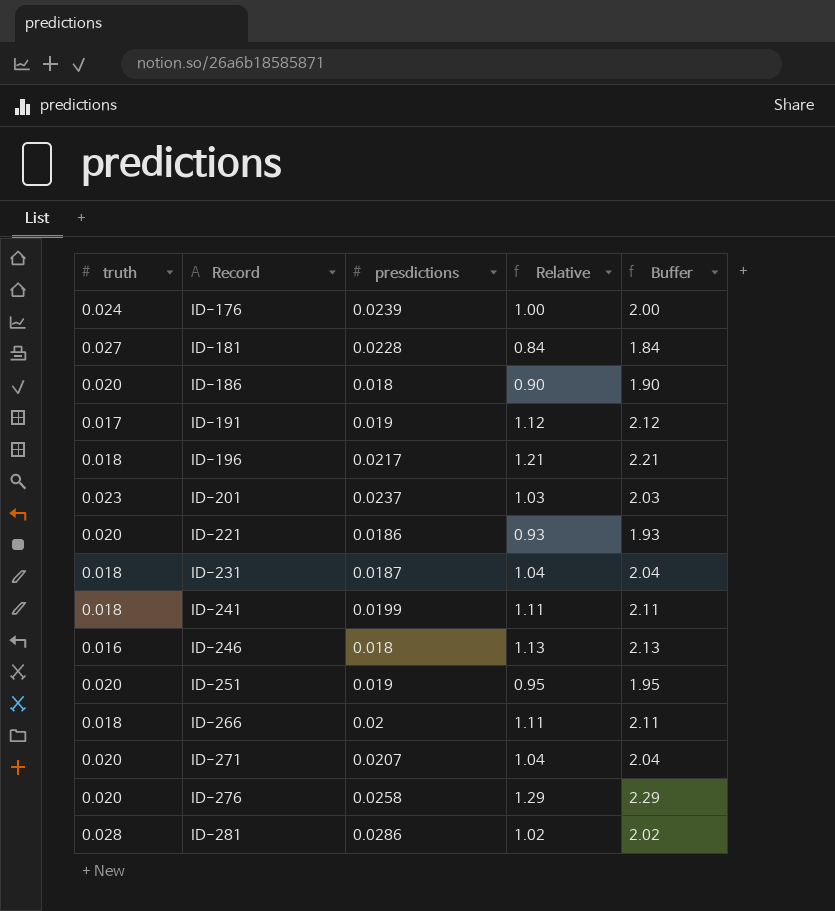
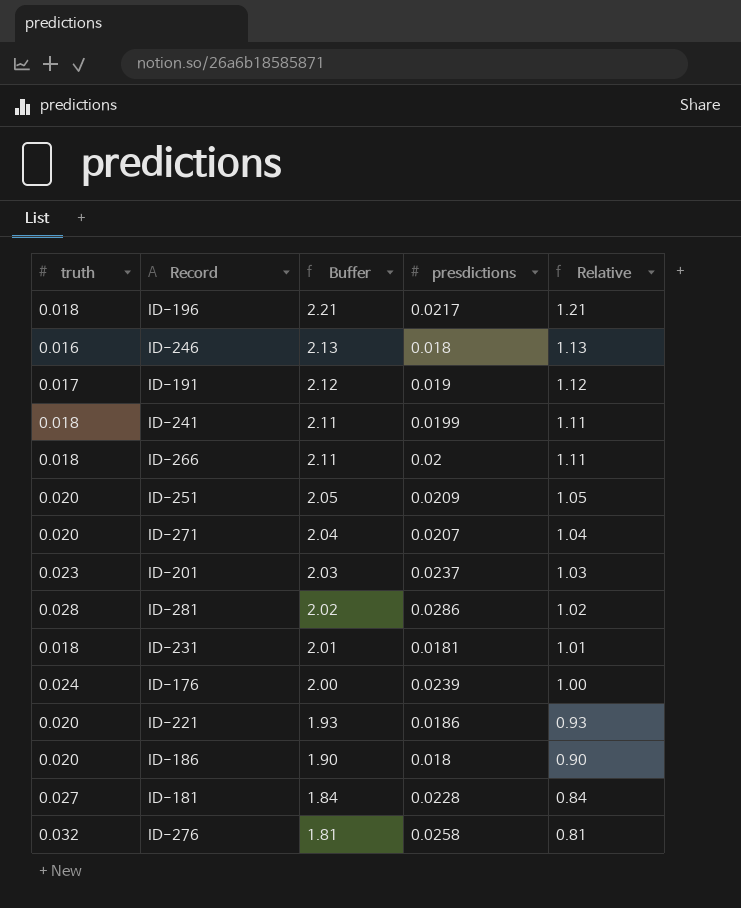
row order: Record ascending -> Buffer descending
column Buffer | position: 5 -> 3
ID-251 | Buffer: 1.95 -> 2.05
ID-251 | presdictions: 0.019 -> 0.0209
ID-251 | Relative: 0.95 -> 1.05
ID-231 | Buffer: 2.04 -> 2.01
ID-231 | presdictions: 0.0187 -> 0.0181
ID-231 | Relative: 1.04 -> 1.01
ID-276 | truth: 0.020 -> 0.032
ID-276 | Buffer: 2.29 -> 1.81
ID-276 | Relative: 1.29 -> 0.81

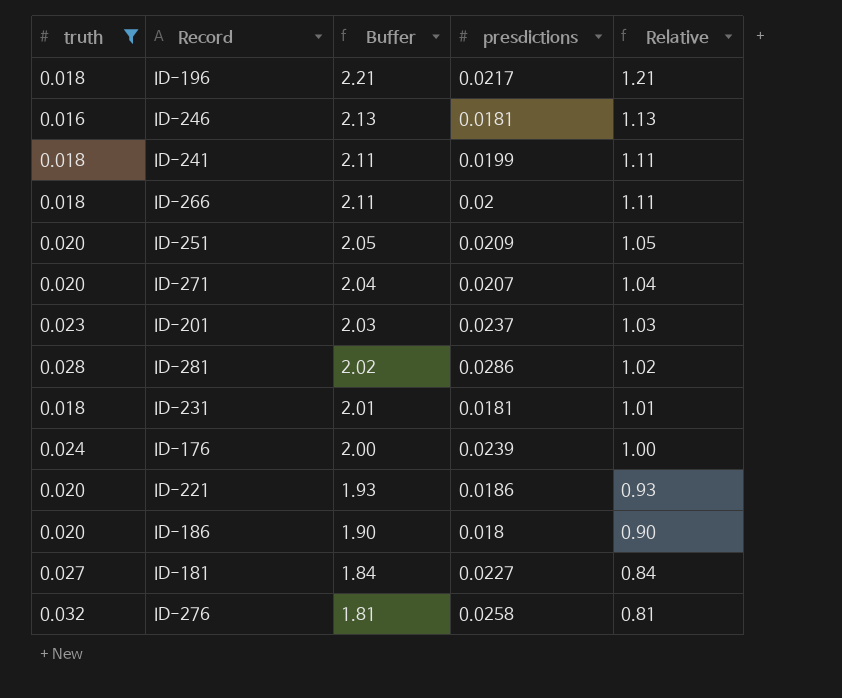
filter: none -> truth != 0.017
ID-246 | presdictions: 0.018 -> 0.0181
ID-181 | presdictions: 0.0228 -> 0.0227

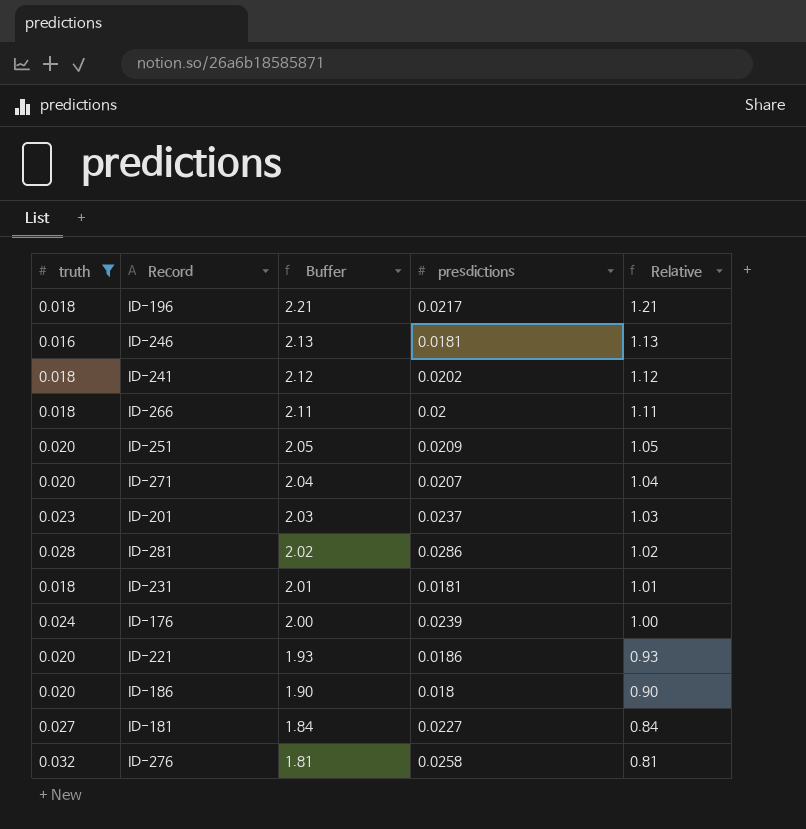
ID-241 | Buffer: 2.11 -> 2.12
ID-241 | presdictions: 0.0199 -> 0.0202
ID-241 | Relative: 1.11 -> 1.12

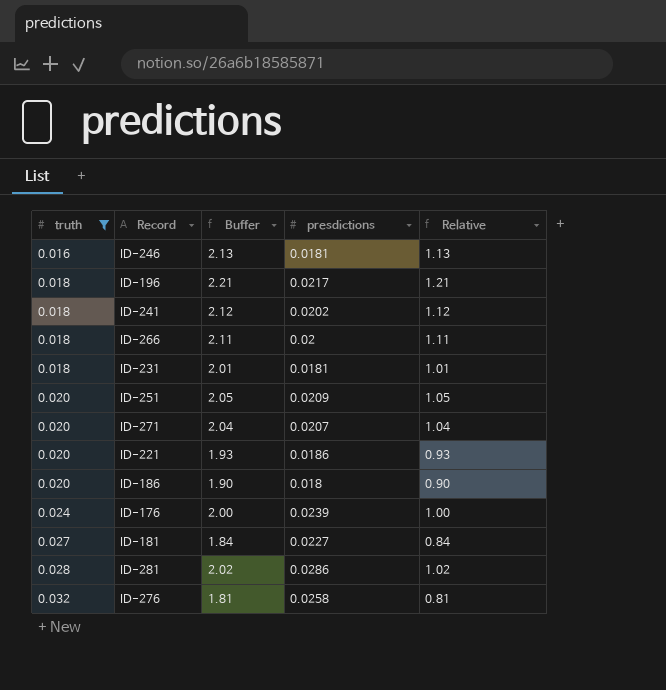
row order: Buffer descending -> truth ascending
row ID-201: 0.023 | 2.03 | 0.0237 | 1.03 -> none

